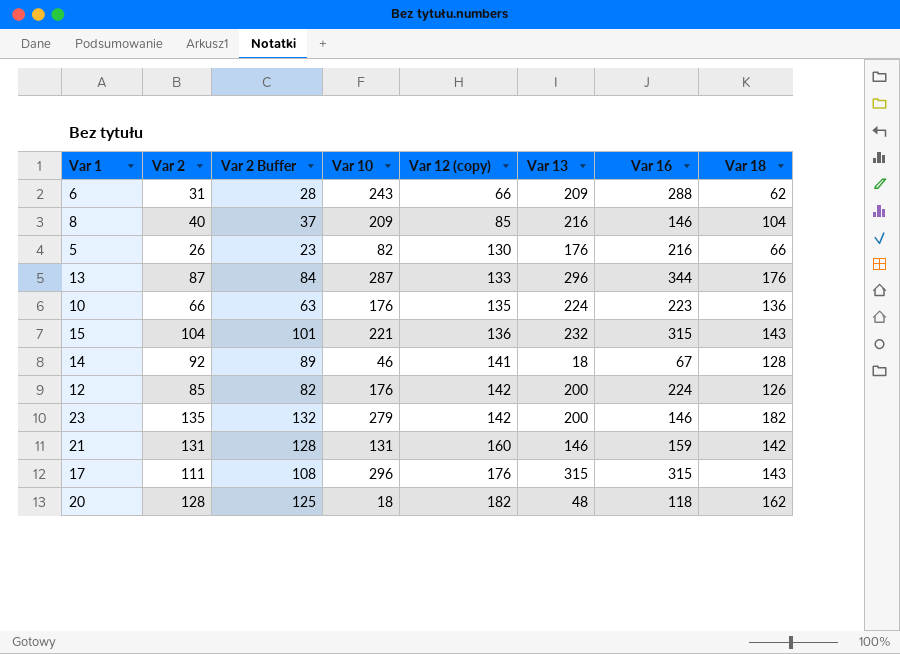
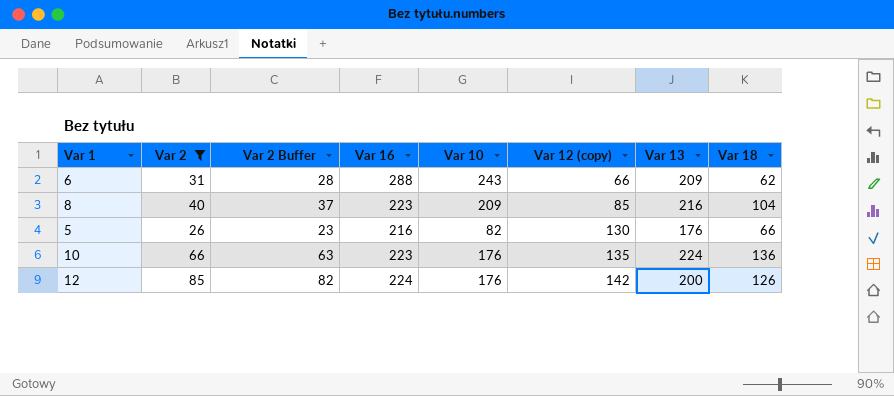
filter: none -> Var 2 <= 85
column Var 16 | position: 7 -> 4
8 | Var 16: 146 -> 223

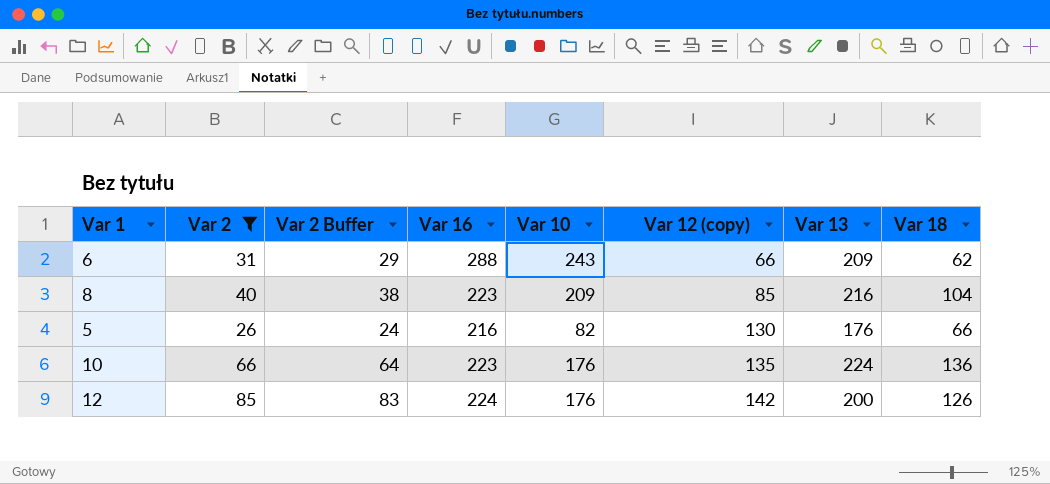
column Var 2 Buffer | formula: [Var 2] - 3 -> [Var 2] - 2

